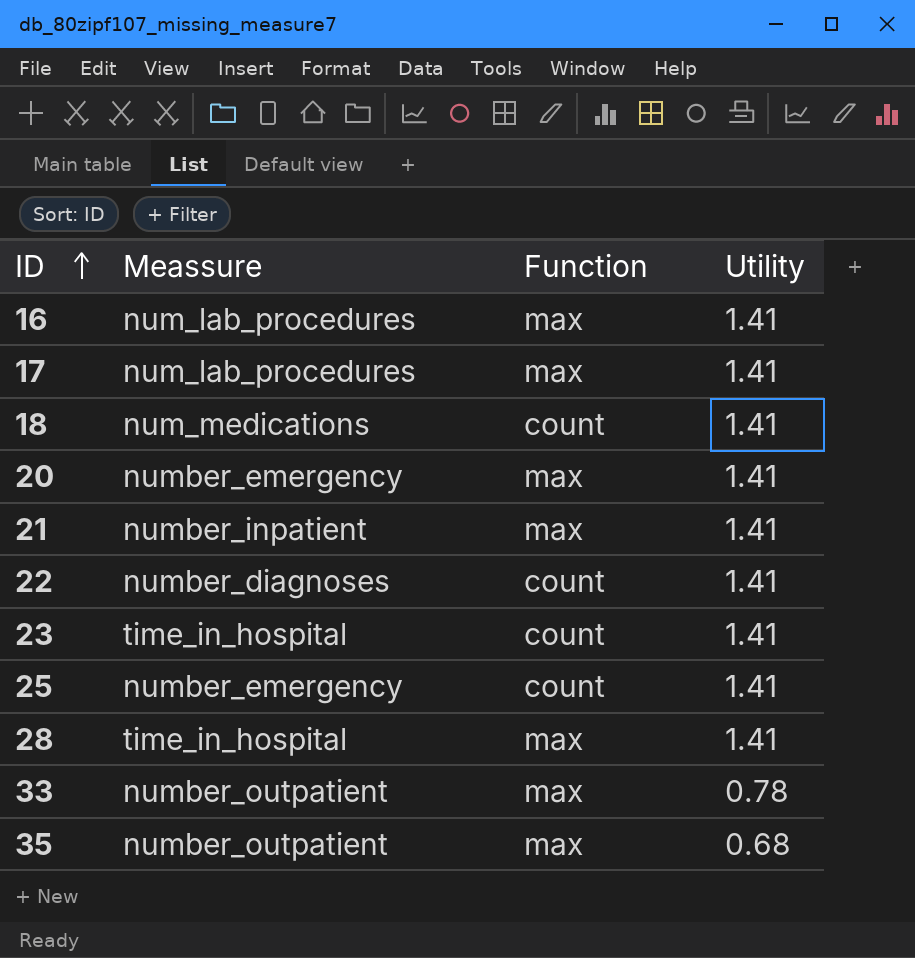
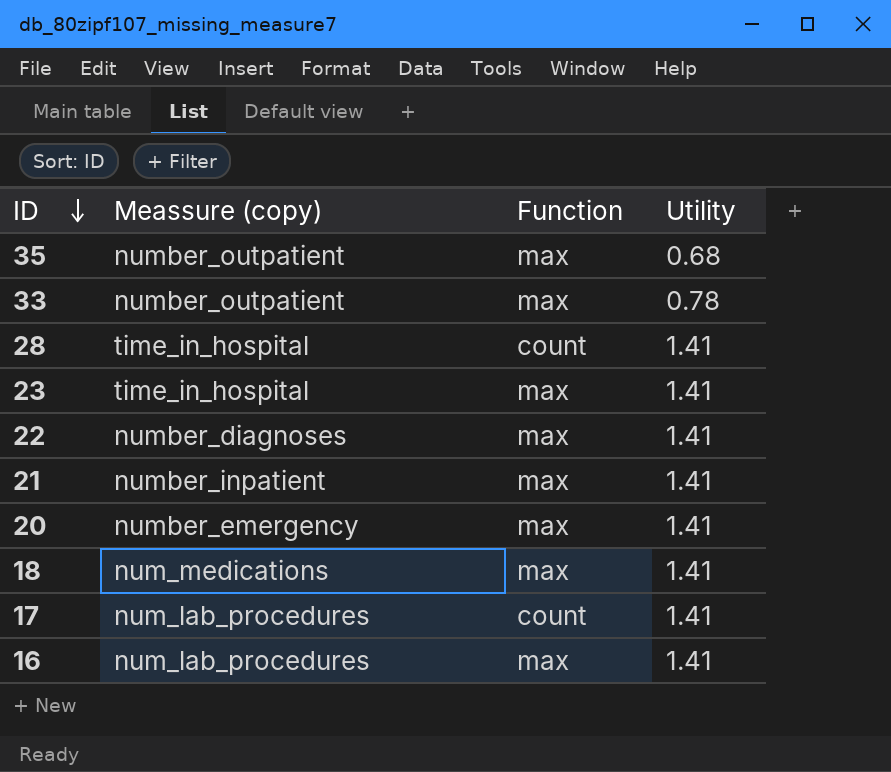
row order: ID ascending -> ID descending
column name: Meassure -> Meassure (copy)
row 25: number_emergency | count | 1.41 -> none
28 | Function: max -> count
23 | Function: count -> max
22 | Function: count -> max
18 | Function: count -> max
17 | Function: max -> count

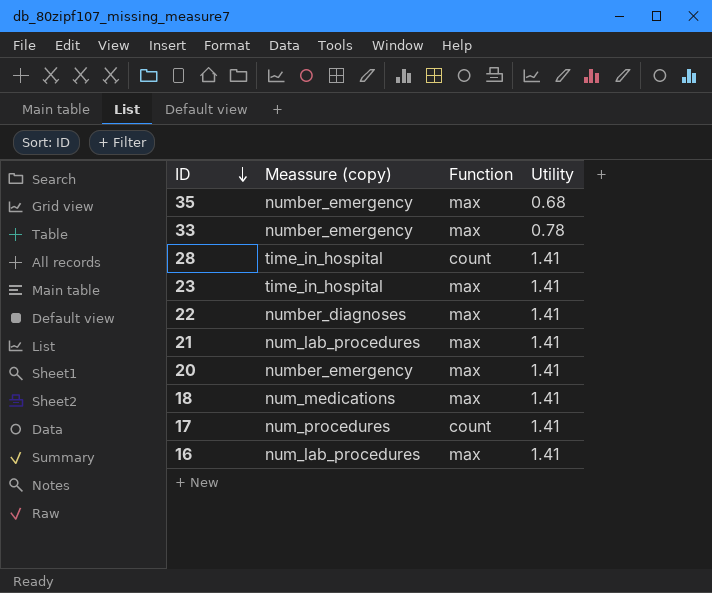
35 | Meassure (copy): number_outpatient -> number_emergency
33 | Meassure (copy): number_outpatient -> number_emergency
21 | Meassure (copy): number_inpatient -> num_lab_procedures
17 | Meassure (copy): num_lab_procedures -> num_procedures

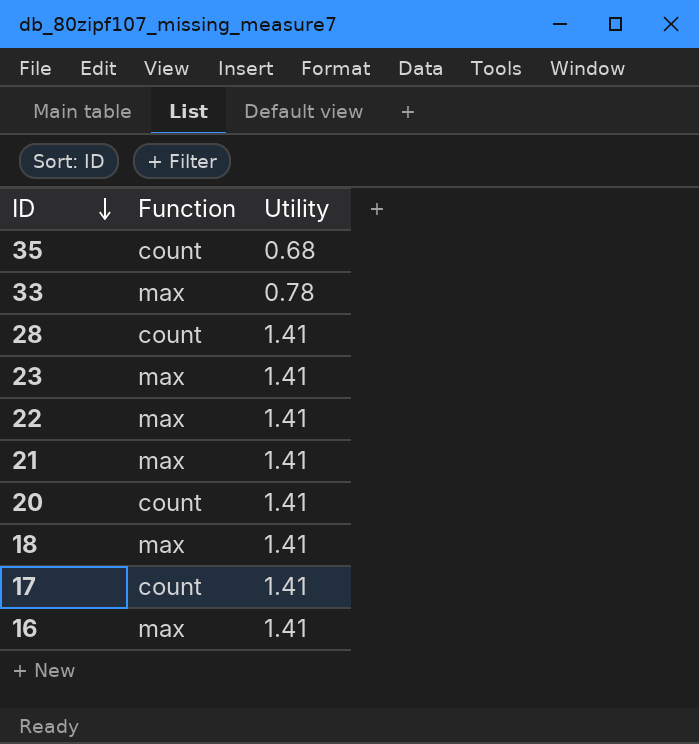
column Meassure (copy) | position: 2 -> none
35 | Function: max -> count
20 | Function: max -> count

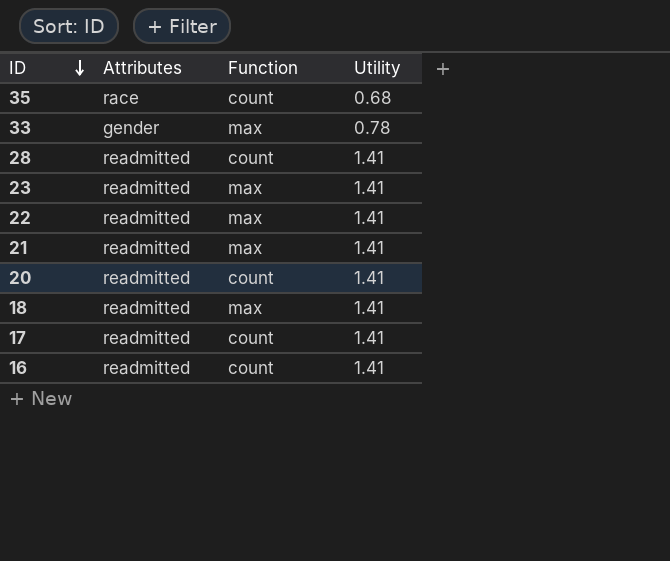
column Attributes | position: none -> 2
16 | Function: max -> count

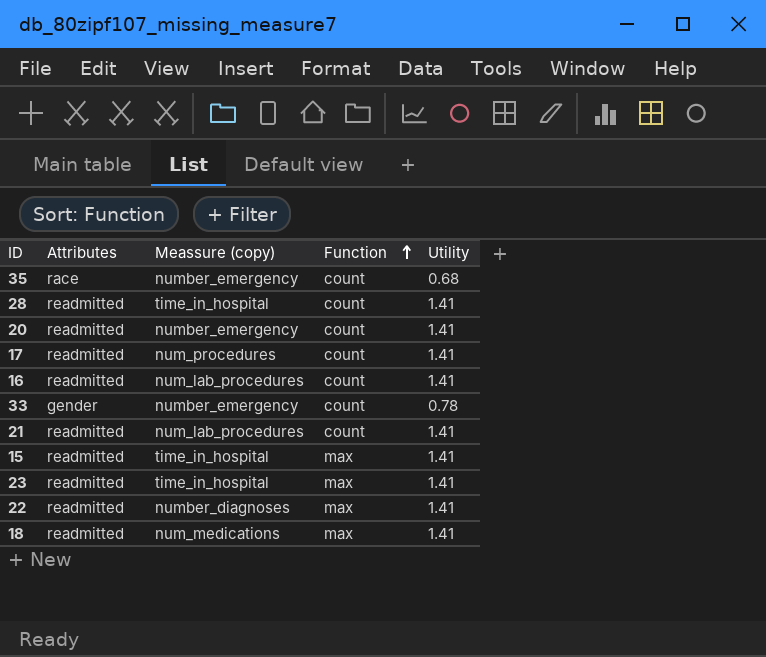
row order: ID descending -> Function ascending
column Meassure (copy) | position: none -> 3
33 | Function: max -> count
21 | Function: max -> count
row 15: none -> readmitted | time_in_hospital | max | 1.41

